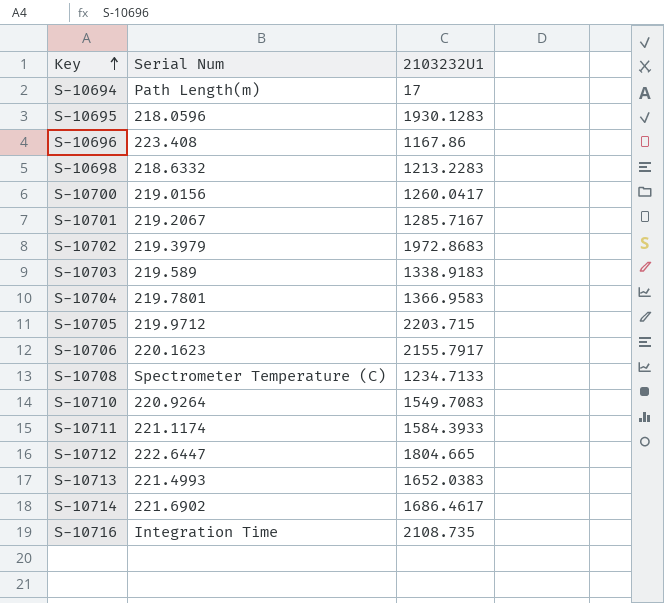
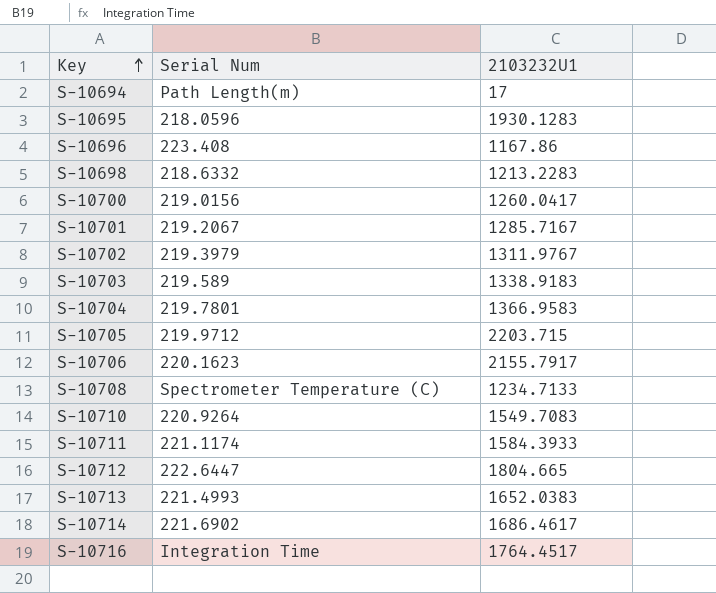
S-10702 | 2103232U1: 1972.8683 -> 1311.9767
S-10716 | 2103232U1: 2108.735 -> 1764.4517

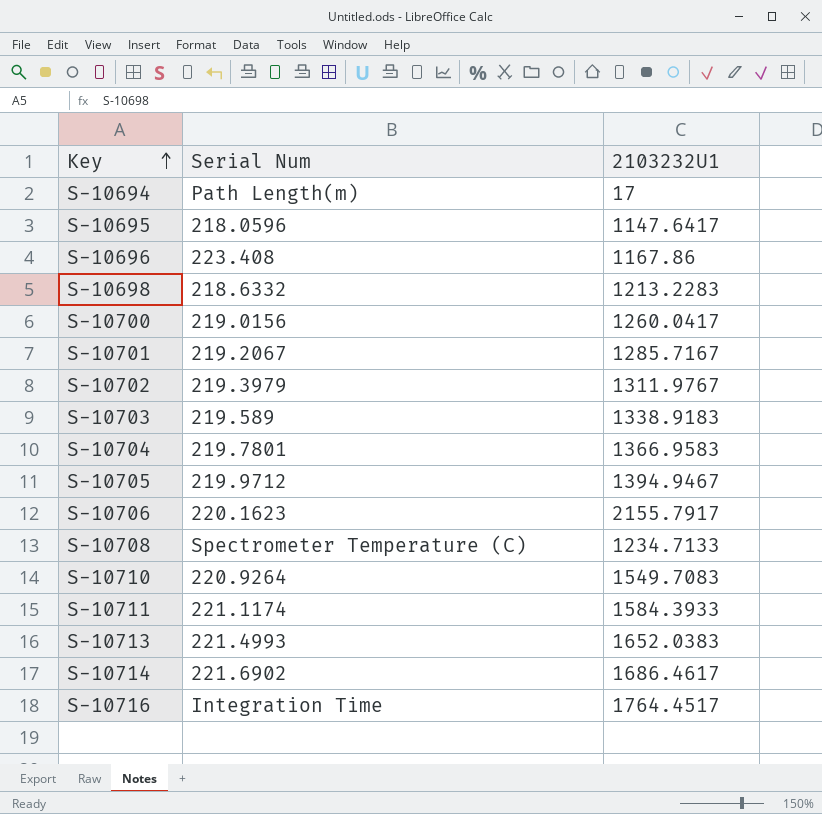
row S-10712: 222.6447 | 1804.665 -> none
S-10695 | 2103232U1: 1930.1283 -> 1147.6417
S-10705 | 2103232U1: 2203.715 -> 1394.9467

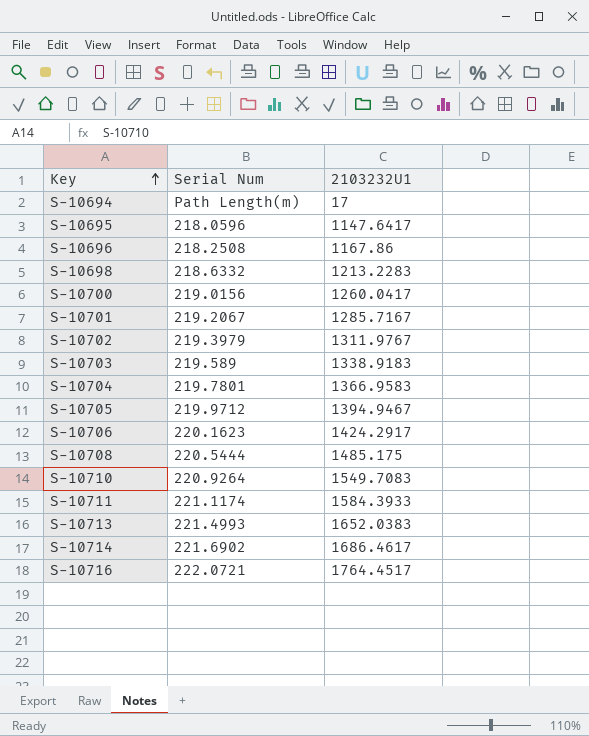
S-10696 | Serial Num: 223.408 -> 218.2508
S-10706 | 2103232U1: 2155.7917 -> 1424.2917
S-10708 | Serial Num: Spectrometer Temperature (C) -> 220.5444
S-10708 | 2103232U1: 1234.7133 -> 1485.175
S-10716 | Serial Num: Integration Time -> 222.0721

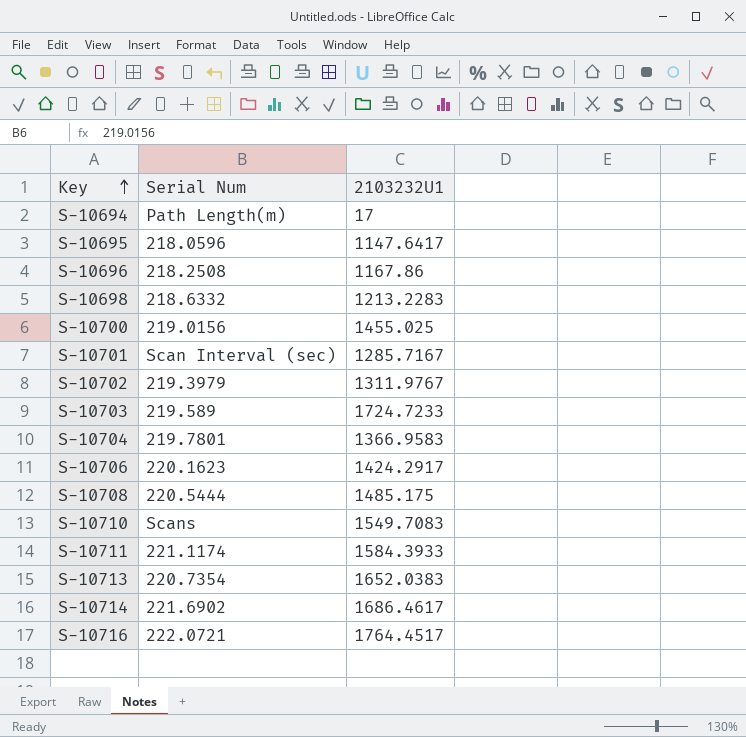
row S-10705: 219.9712 | 1394.9467 -> none
S-10700 | 2103232U1: 1260.0417 -> 1455.025
S-10701 | Serial Num: 219.2067 -> Scan Interval (sec)
S-10703 | 2103232U1: 1338.9183 -> 1724.7233
S-10710 | Serial Num: 220.9264 -> Scans
S-10713 | Serial Num: 221.4993 -> 220.7354

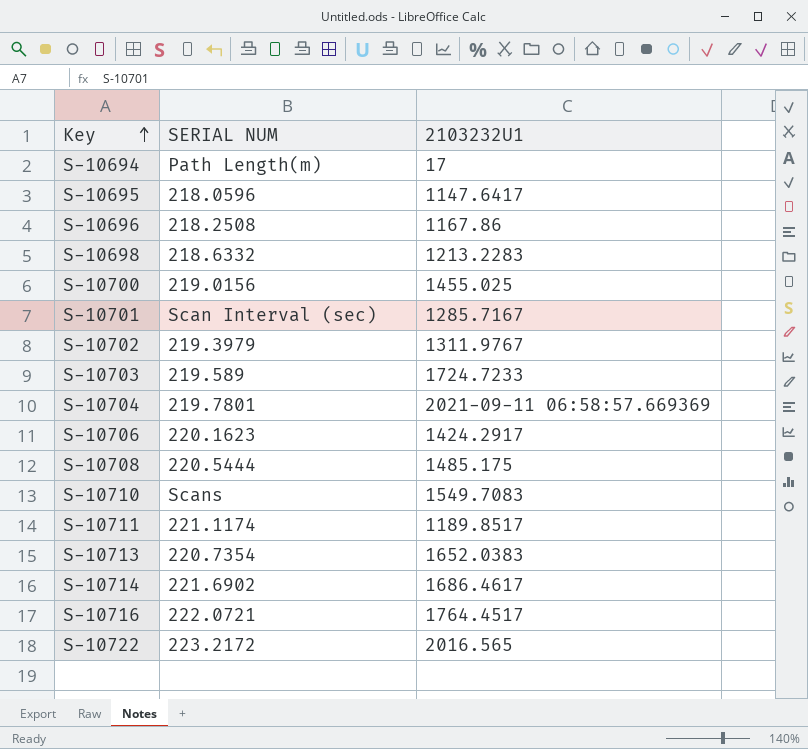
column name: Serial Num -> SERIAL NUM
S-10704 | 2103232U1: 1366.9583 -> 2021-09-11 06:58:57.669369
S-10711 | 2103232U1: 1584.3933 -> 1189.8517
row S-10722: none -> 223.2172 | 2016.565

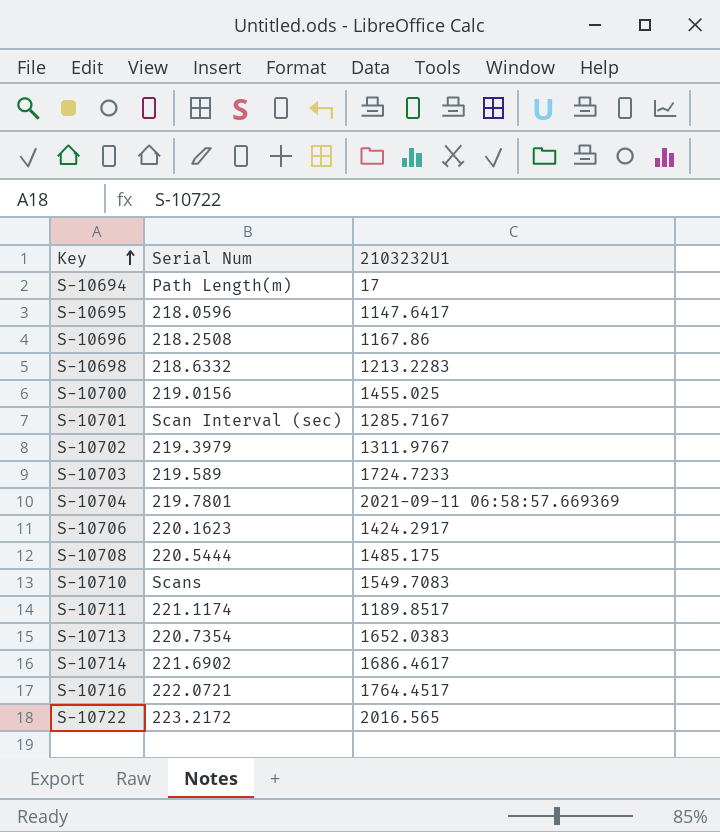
column name: SERIAL NUM -> Serial Num

